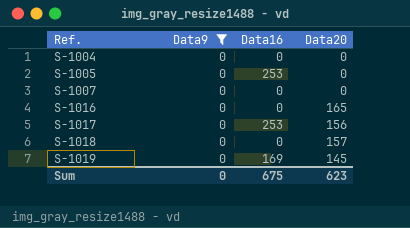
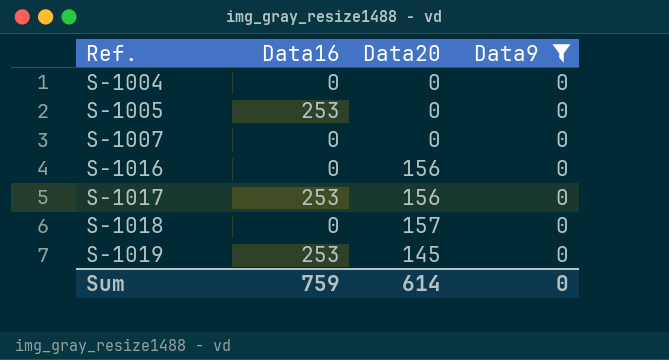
column Data9 | position: 2 -> 4
S-1016 | Data20: 165 -> 156
S-1019 | Data16: 169 -> 253
Sum | Data16: 675 -> 759
Sum | Data20: 623 -> 614

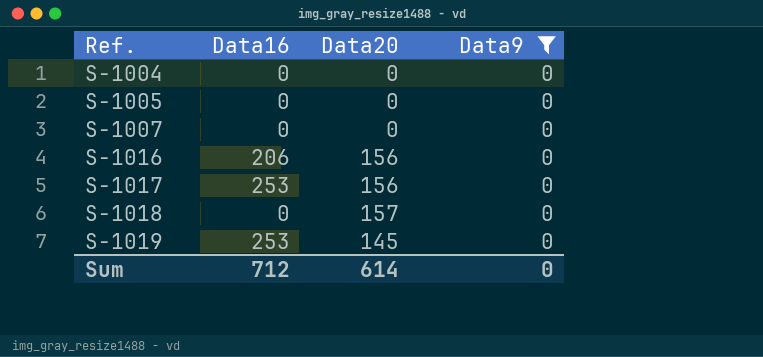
S-1005 | Data16: 253 -> 0
S-1016 | Data16: 0 -> 206
Sum | Data16: 759 -> 712

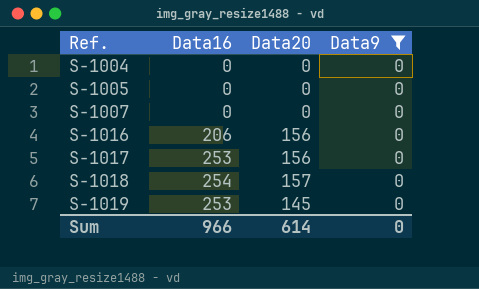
S-1018 | Data16: 0 -> 254
Sum | Data16: 712 -> 966

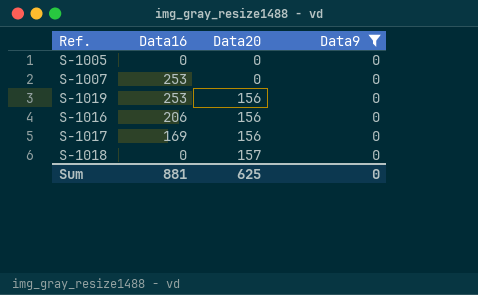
row order: Ref. ascending -> Data20 ascending
row S-1004: 0 | 0 | 0 -> none
S-1007 | Data16: 0 -> 253
S-1019 | Data20: 145 -> 156
S-1017 | Data16: 253 -> 169
S-1018 | Data16: 254 -> 0
Sum | Data16: 966 -> 881
Sum | Data20: 614 -> 625

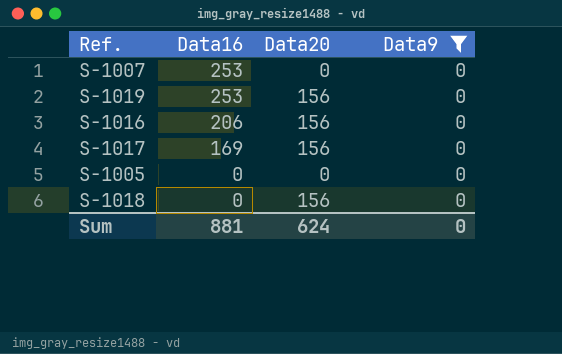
row order: Data20 ascending -> Data16 descending
S-1018 | Data20: 157 -> 156
Sum | Data20: 625 -> 624

